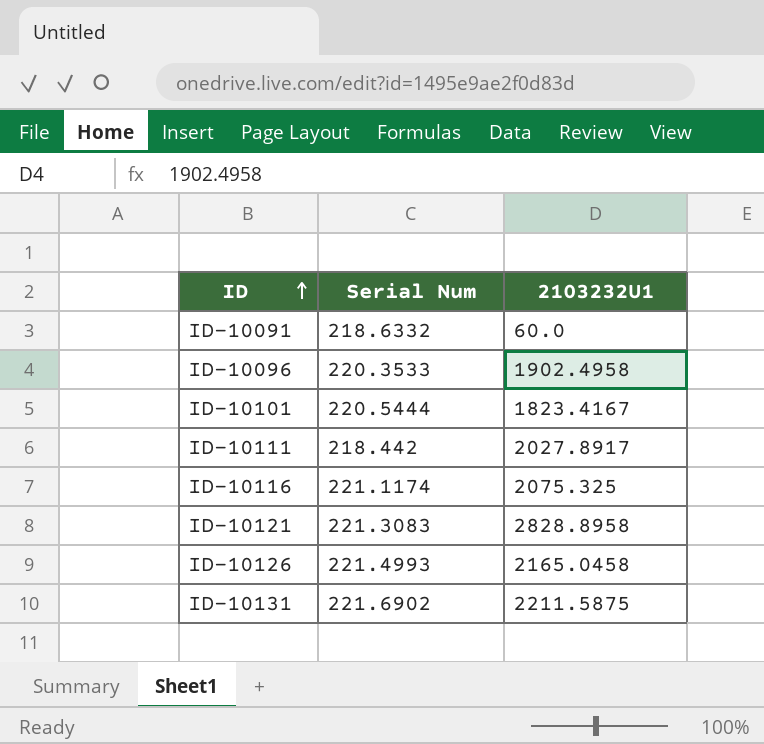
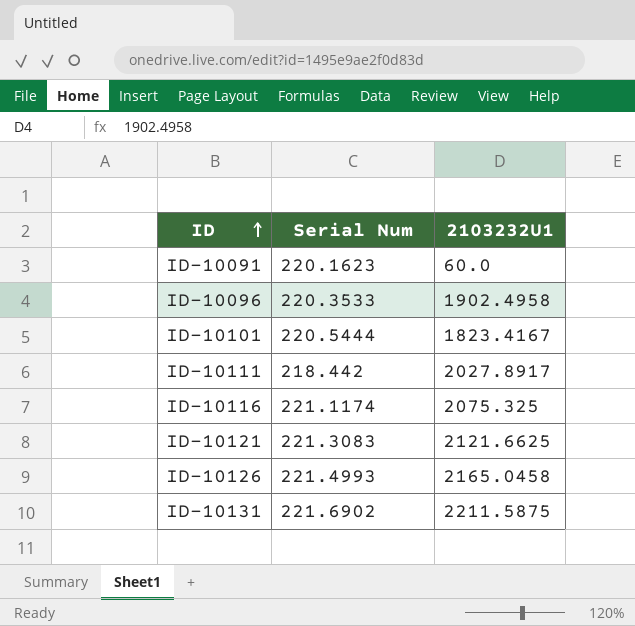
ID-10091 | Serial Num: 218.6332 -> 220.1623
ID-10121 | 2103232U1: 2828.8958 -> 2121.6625

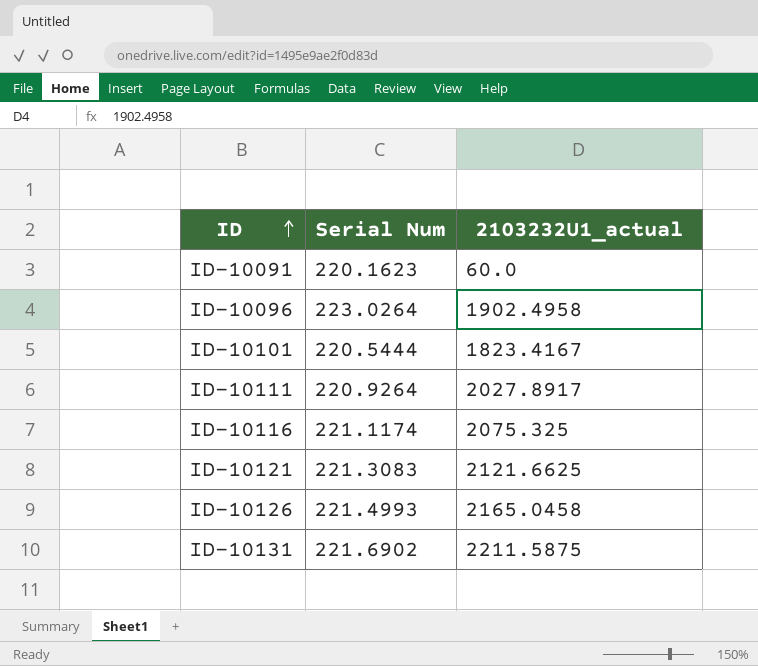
column name: 2103232U1 -> 2103232U1_actual
ID-10096 | Serial Num: 220.3533 -> 223.0264
ID-10111 | Serial Num: 218.442 -> 220.9264

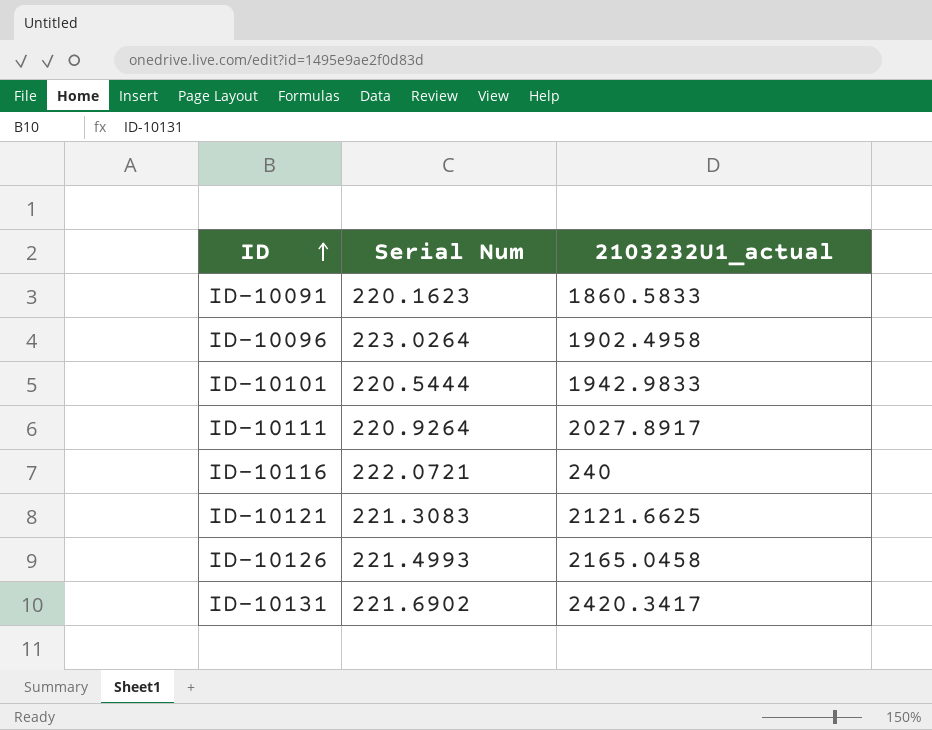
ID-10091 | 2103232U1_actual: 60.0 -> 1860.5833
ID-10101 | 2103232U1_actual: 1823.4167 -> 1942.9833
ID-10116 | Serial Num: 221.1174 -> 222.0721
ID-10116 | 2103232U1_actual: 2075.325 -> 240
ID-10131 | 2103232U1_actual: 2211.5875 -> 2420.3417

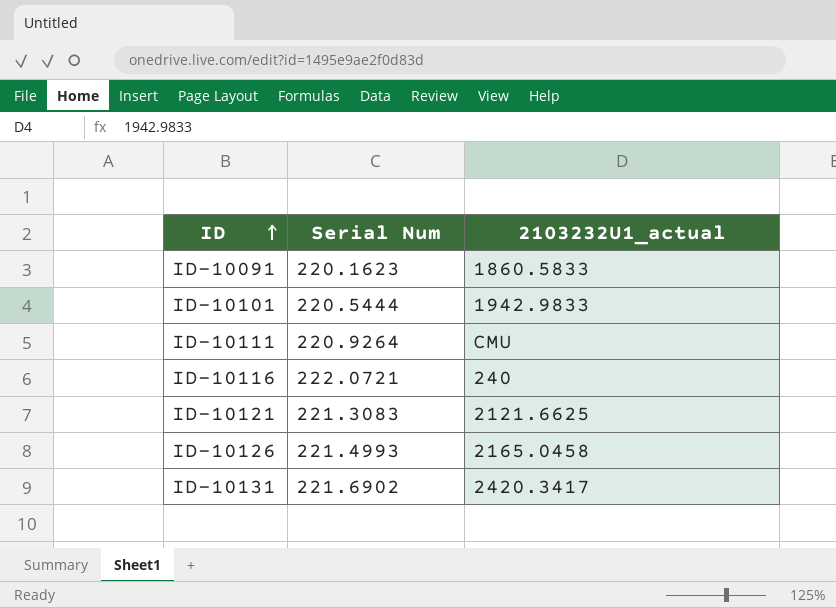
row ID-10096: 223.0264 | 1902.4958 -> none
ID-10111 | 2103232U1_actual: 2027.8917 -> CMU

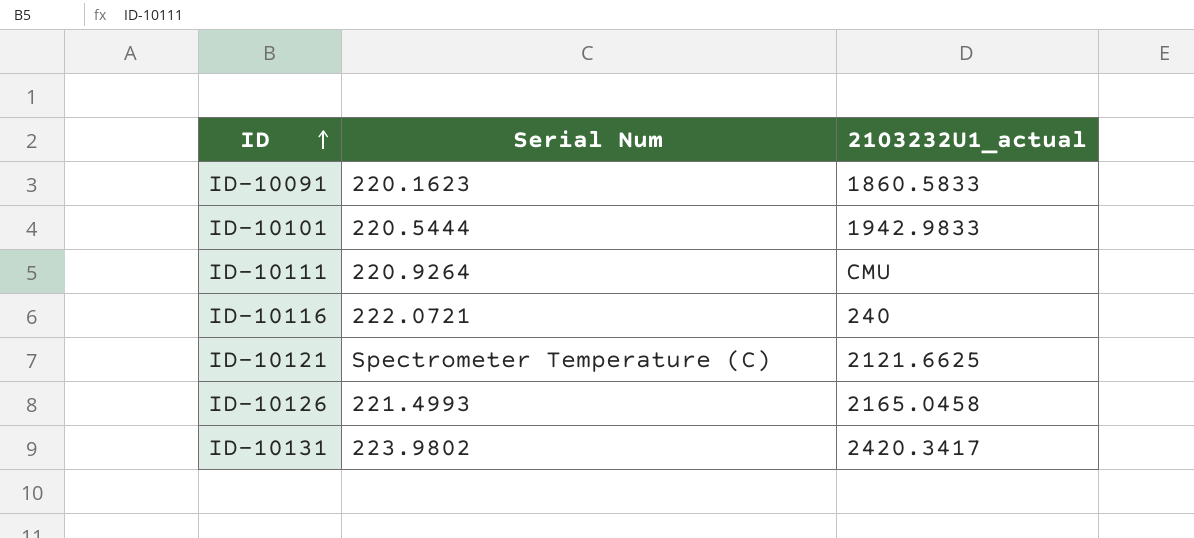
ID-10121 | Serial Num: 221.3083 -> Spectrometer Temperature (C)
ID-10131 | Serial Num: 221.6902 -> 223.9802

